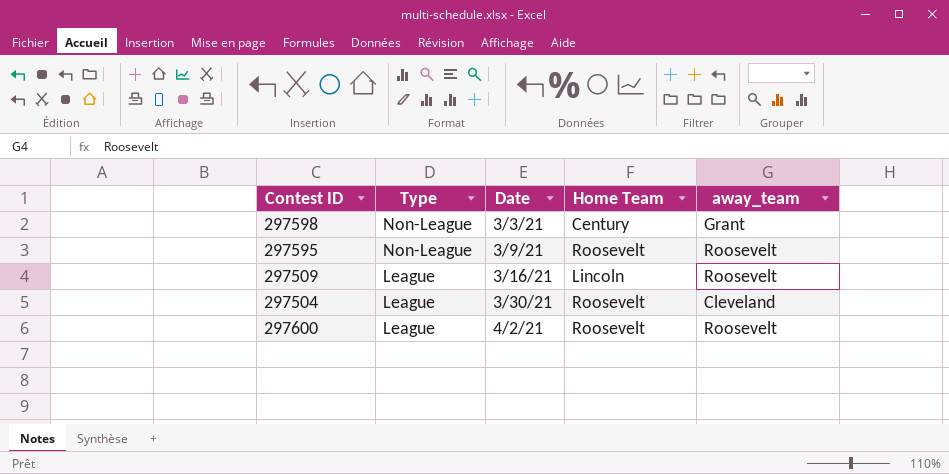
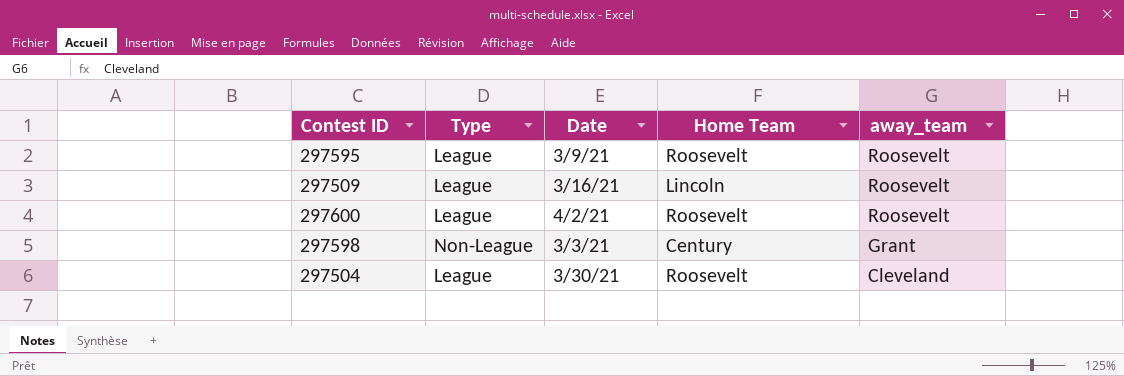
row order: Type descending -> away_team descending
297595 | Type: Non-League -> League

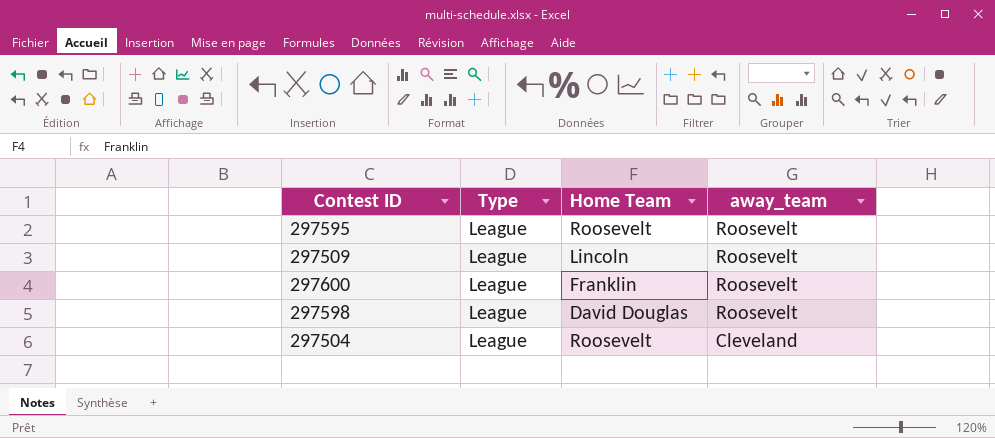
column Date | position: 3 -> none
297600 | Home Team: Roosevelt -> Franklin
297598 | Type: Non-League -> League
297598 | Home Team: Century -> David Douglas
297598 | away_team: Grant -> Roosevelt

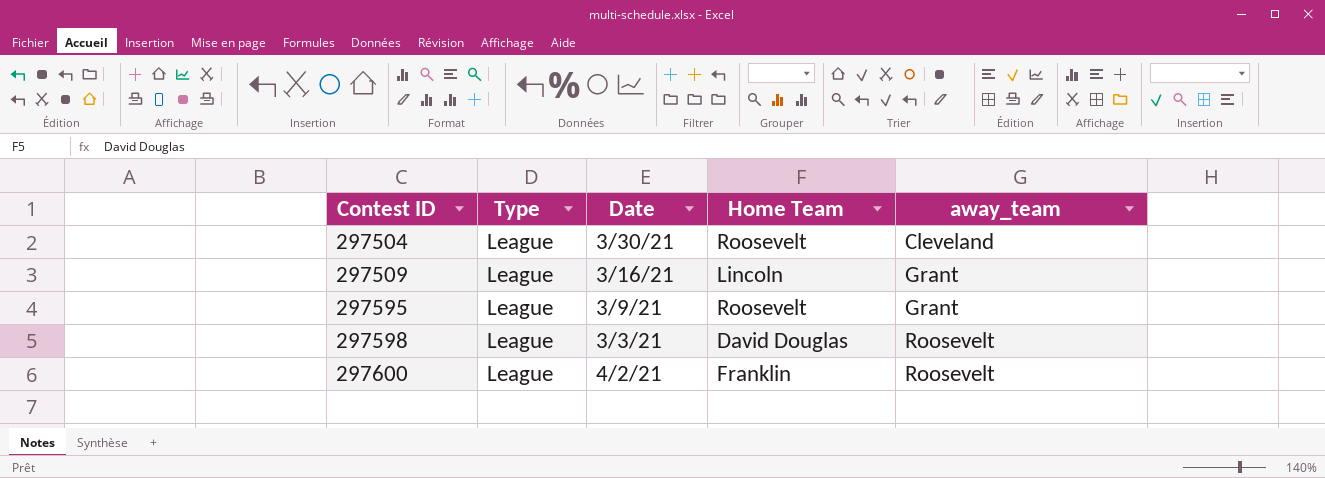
row order: away_team descending -> Contest ID ascending
column Date | position: none -> 3
297509 | away_team: Roosevelt -> Grant
297595 | away_team: Roosevelt -> Grant

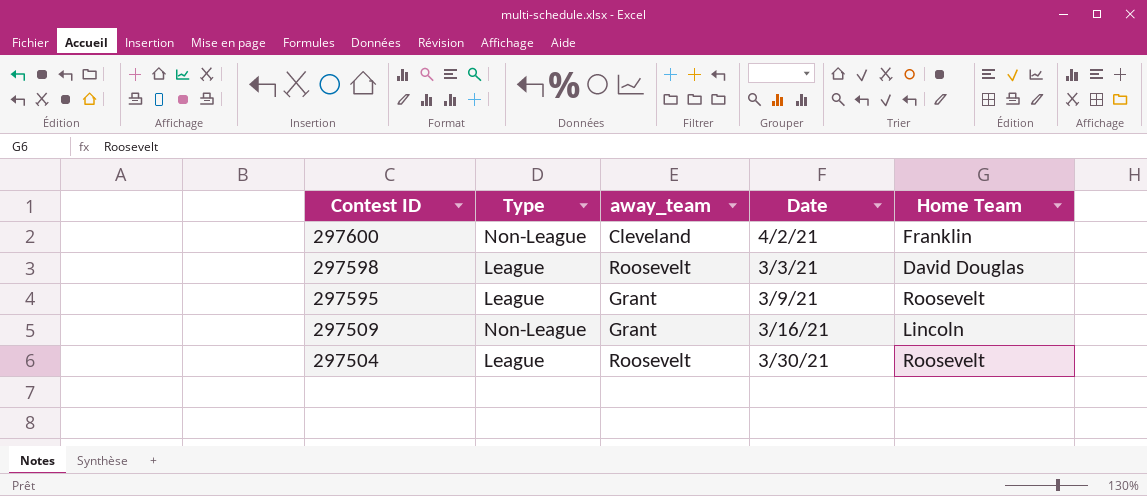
row order: Contest ID ascending -> Contest ID descending
column away_team | position: 5 -> 3
297600 | Type: League -> Non-League
297600 | away_team: Roosevelt -> Cleveland
297509 | Type: League -> Non-League
297504 | away_team: Cleveland -> Roosevelt

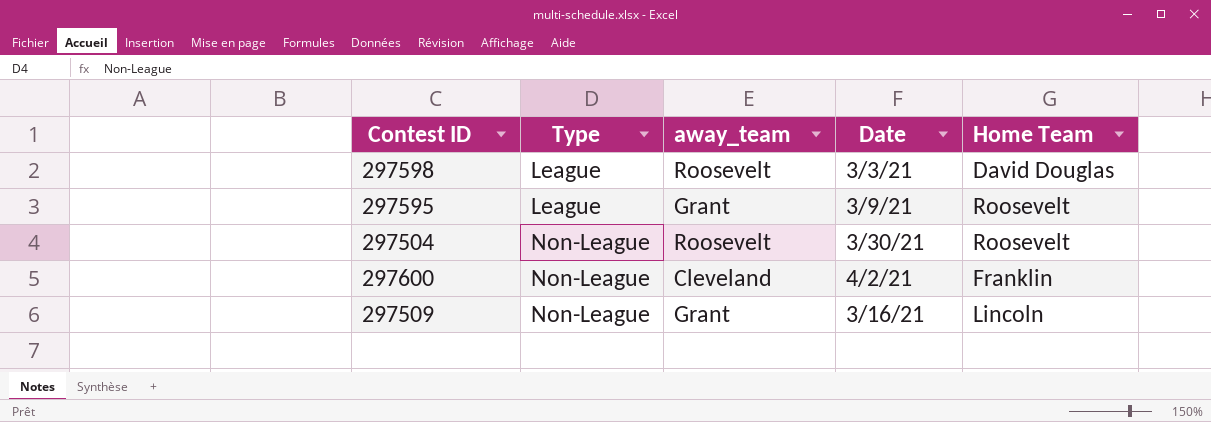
row order: Contest ID descending -> Type ascending
297504 | Type: League -> Non-League

